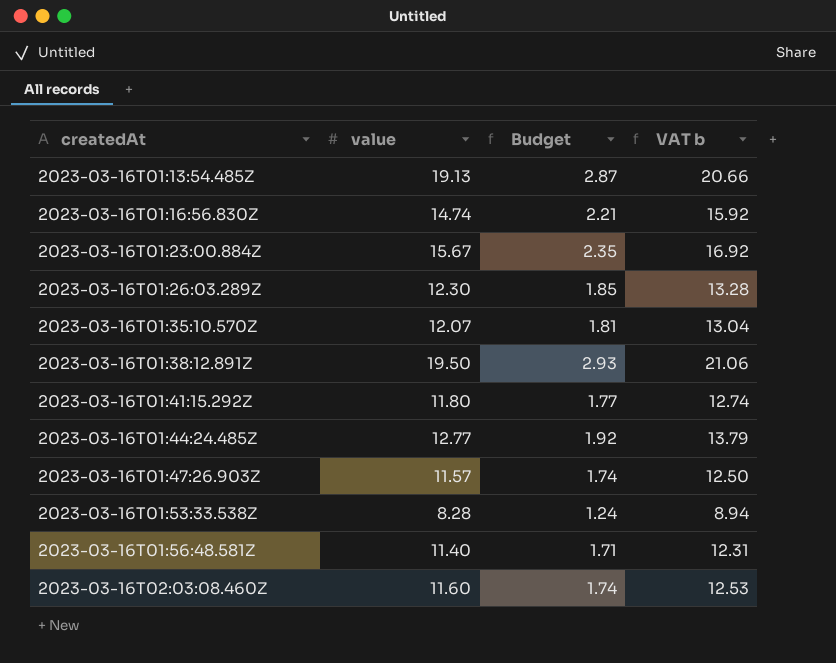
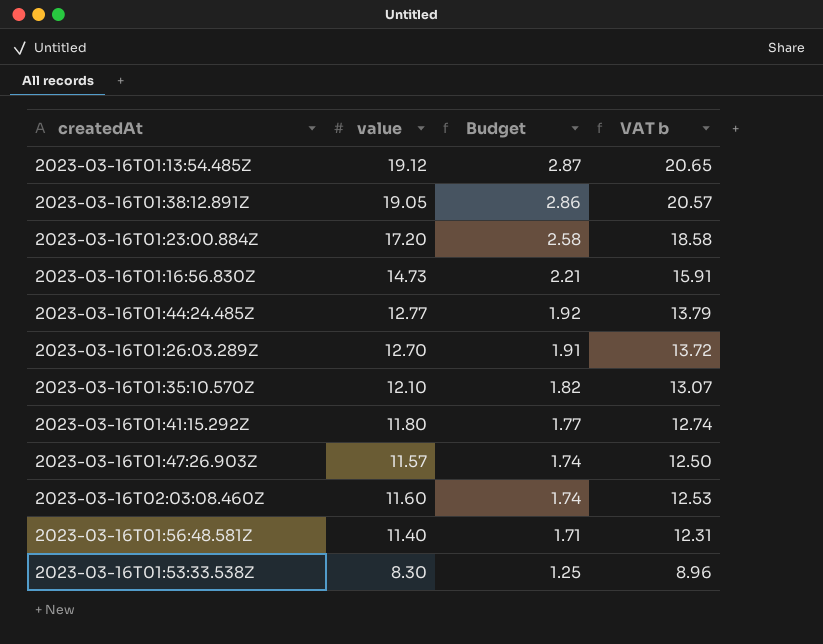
row order: createdAt ascending -> Budget descending
2023-03-16T01:13:54.485Z | value: 19.13 -> 19.12
2023-03-16T01:13:54.485Z | VAT b: 20.66 -> 20.65
2023-03-16T01:38:12.891Z | value: 19.50 -> 19.05
2023-03-16T01:38:12.891Z | Budget: 2.93 -> 2.86
2023-03-16T01:38:12.891Z | VAT b: 21.06 -> 20.57
2023-03-16T01:23:00.884Z | value: 15.67 -> 17.20
2023-03-16T01:23:00.884Z | Budget: 2.35 -> 2.58
2023-03-16T01:23:00.884Z | VAT b: 16.92 -> 18.58
2023-03-16T01:16:56.830Z | value: 14.74 -> 14.73
2023-03-16T01:16:56.830Z | VAT b: 15.92 -> 15.91
2023-03-16T01:26:03.289Z | value: 12.30 -> 12.70
2023-03-16T01:26:03.289Z | Budget: 1.85 -> 1.91
2023-03-16T01:26:03.289Z | VAT b: 13.28 -> 13.72
2023-03-16T01:35:10.570Z | value: 12.07 -> 12.10
2023-03-16T01:35:10.570Z | Budget: 1.81 -> 1.82
2023-03-16T01:35:10.570Z | VAT b: 13.04 -> 13.07
2023-03-16T01:53:33.538Z | value: 8.28 -> 8.30
2023-03-16T01:53:33.538Z | Budget: 1.24 -> 1.25
2023-03-16T01:53:33.538Z | VAT b: 8.94 -> 8.96

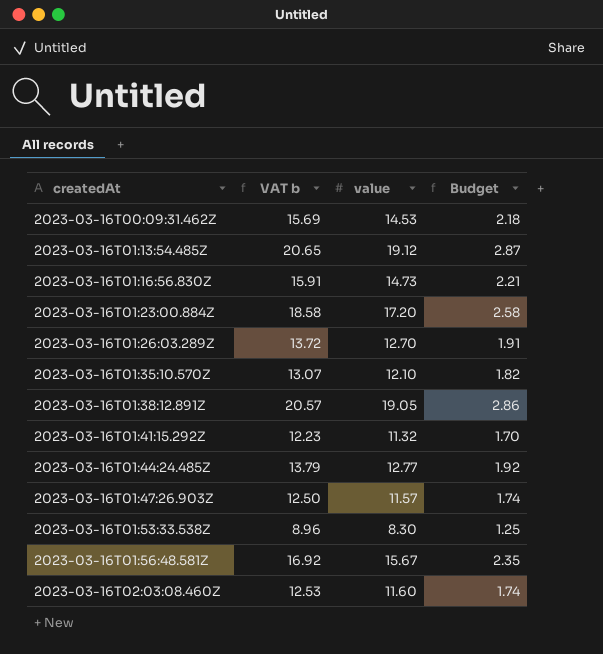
row order: Budget descending -> createdAt ascending
column VAT b | position: 4 -> 2
row 2023-03-16T00:09:31.462Z: none -> 15.69 | 14.53 | 2.18
2023-03-16T01:41:15.292Z | VAT b: 12.74 -> 12.23
2023-03-16T01:41:15.292Z | value: 11.80 -> 11.32
2023-03-16T01:41:15.292Z | Budget: 1.77 -> 1.70
2023-03-16T01:56:48.581Z | VAT b: 12.31 -> 16.92
2023-03-16T01:56:48.581Z | value: 11.40 -> 15.67
2023-03-16T01:56:48.581Z | Budget: 1.71 -> 2.35

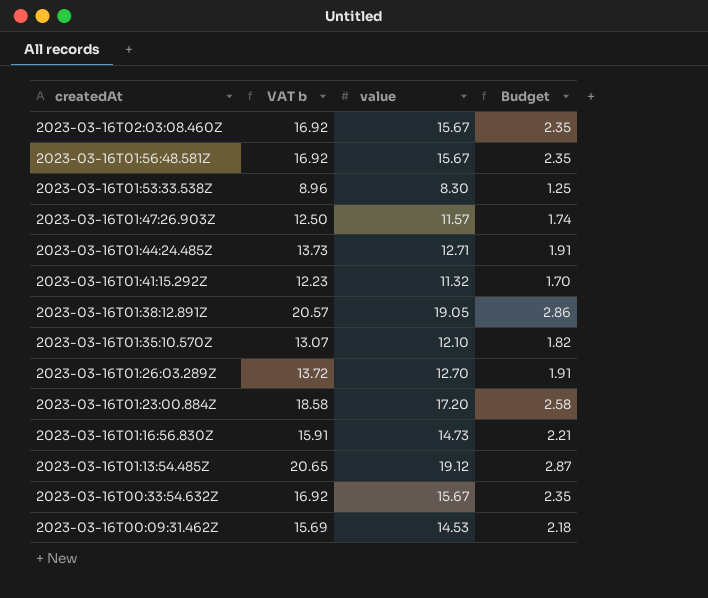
row order: createdAt ascending -> createdAt descending
2023-03-16T02:03:08.460Z | VAT b: 12.53 -> 16.92
2023-03-16T02:03:08.460Z | value: 11.60 -> 15.67
2023-03-16T02:03:08.460Z | Budget: 1.74 -> 2.35
2023-03-16T01:44:24.485Z | VAT b: 13.79 -> 13.73
2023-03-16T01:44:24.485Z | value: 12.77 -> 12.71
2023-03-16T01:44:24.485Z | Budget: 1.92 -> 1.91
row 2023-03-16T00:33:54.632Z: none -> 16.92 | 15.67 | 2.35

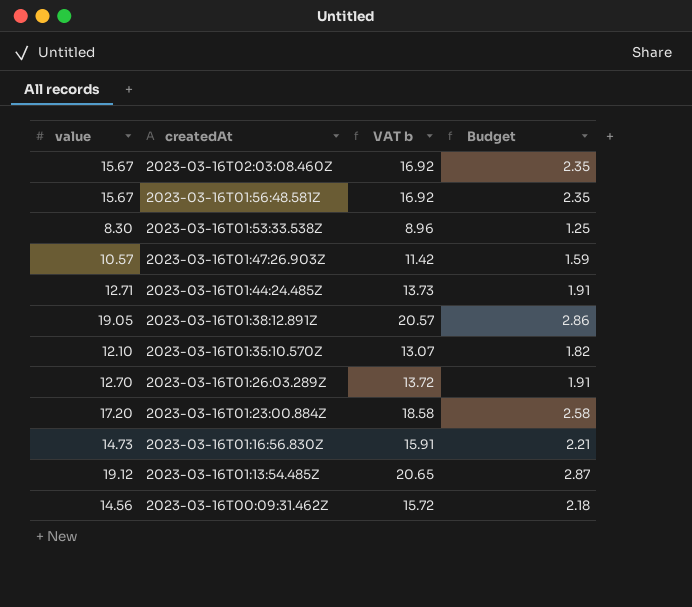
column value | position: 3 -> 1
row 2023-03-16T01:41:15.292Z: 12.23 | 11.32 | 1.70 -> none
row 2023-03-16T00:33:54.632Z: 16.92 | 15.67 | 2.35 -> none
2023-03-16T01:47:26.903Z | value: 11.57 -> 10.57
2023-03-16T01:47:26.903Z | VAT b: 12.50 -> 11.42
2023-03-16T01:47:26.903Z | Budget: 1.74 -> 1.59
2023-03-16T00:09:31.462Z | value: 14.53 -> 14.56
2023-03-16T00:09:31.462Z | VAT b: 15.69 -> 15.72

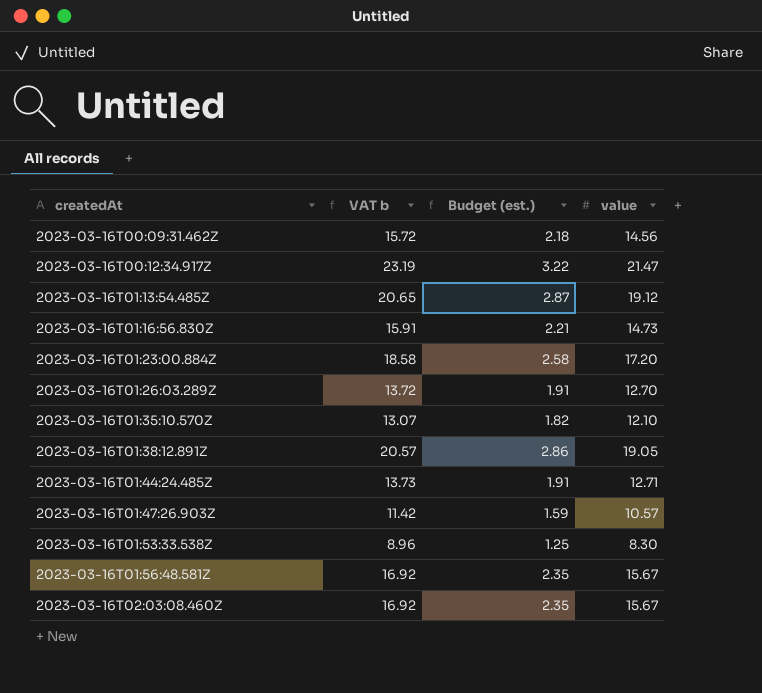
row order: createdAt descending -> createdAt ascending
column name: Budget -> Budget (est.)
column value | position: 1 -> 4
row 2023-03-16T00:12:34.917Z: none -> 23.19 | 3.22 | 21.47

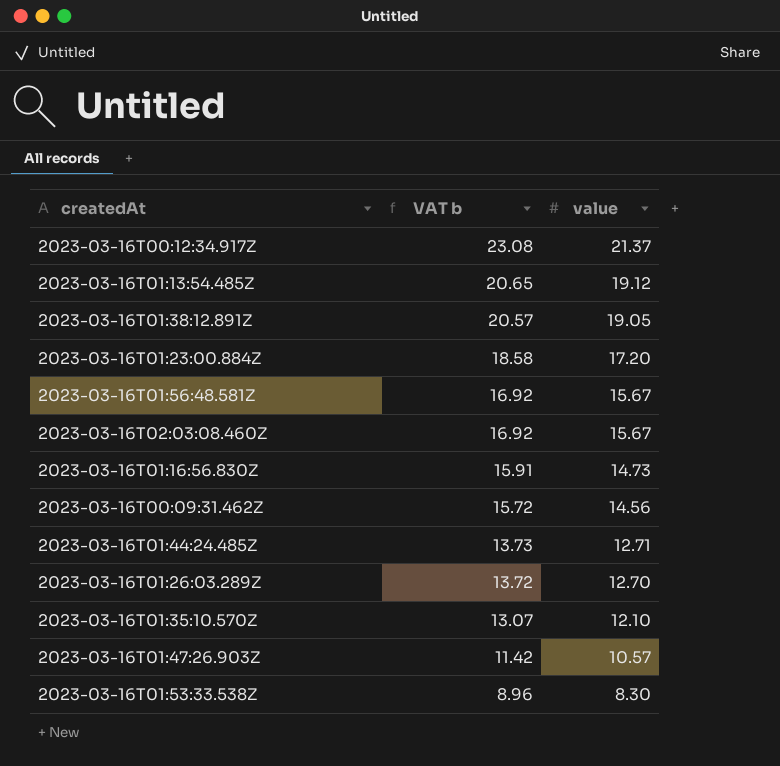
row order: createdAt ascending -> VAT b descending
column Budget (est.) | formula: [value] * 0.15 -> none
2023-03-16T00:12:34.917Z | VAT b: 23.19 -> 23.08
2023-03-16T00:12:34.917Z | value: 21.47 -> 21.37

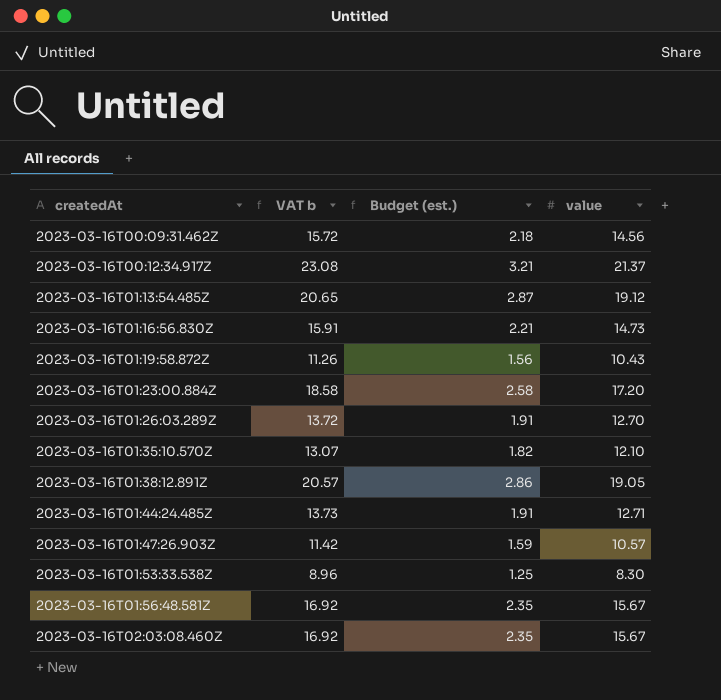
row order: VAT b descending -> createdAt ascending
column Budget (est.) | formula: none -> [value] * 0.15
row 2023-03-16T01:19:58.872Z: none -> 11.26 | 1.56 | 10.43

